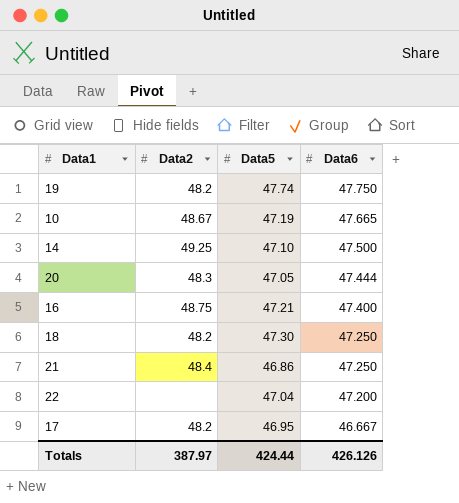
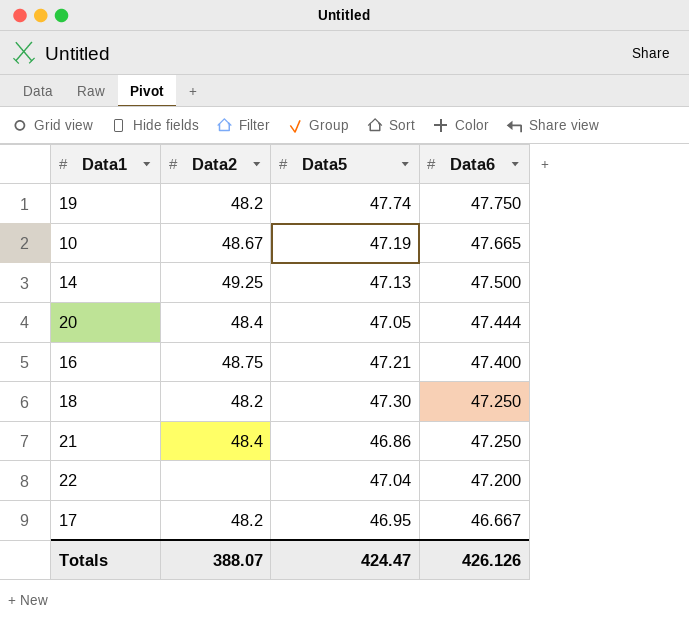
14 | Data5: 47.10 -> 47.13
20 | Data2: 48.3 -> 48.4
Totals | Data2: 387.97 -> 388.07
Totals | Data5: 424.44 -> 424.47

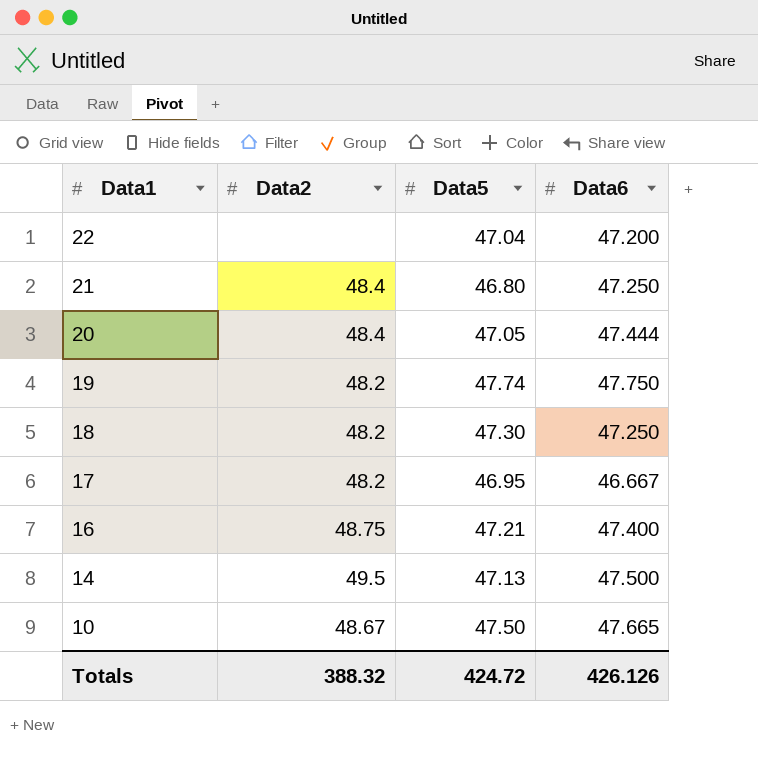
row order: Data6 descending -> Data1 descending
21 | Data5: 46.86 -> 46.80
14 | Data2: 49.25 -> 49.5
10 | Data5: 47.19 -> 47.50
Totals | Data2: 388.07 -> 388.32
Totals | Data5: 424.47 -> 424.72

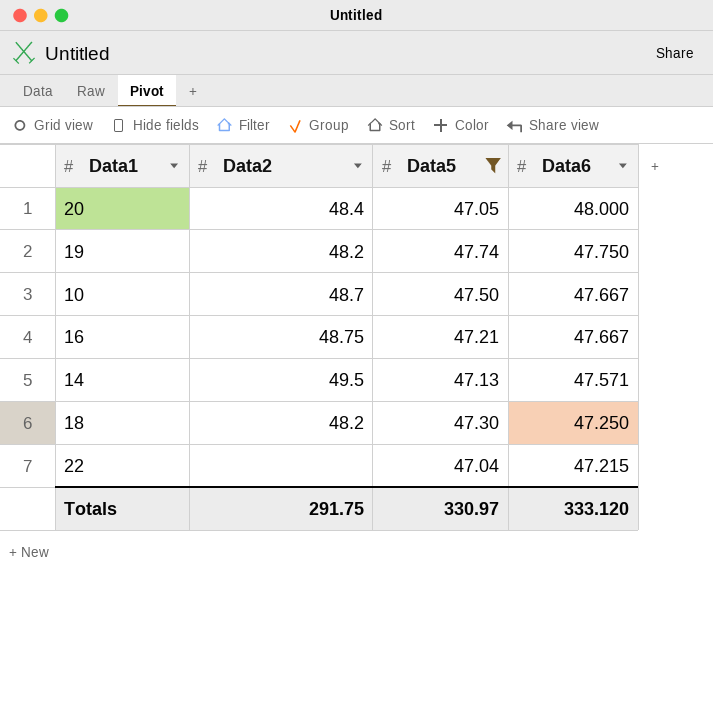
filter: none -> Data5 >= 47.04
row order: Data1 descending -> Data6 descending
20 | Data6: 47.444 -> 48.000
10 | Data2: 48.67 -> 48.7
10 | Data6: 47.665 -> 47.667
16 | Data6: 47.400 -> 47.667
14 | Data6: 47.500 -> 47.571
22 | Data6: 47.200 -> 47.215
Totals | Data2: 388.32 -> 291.75
Totals | Data5: 424.72 -> 330.97
Totals | Data6: 426.126 -> 333.120

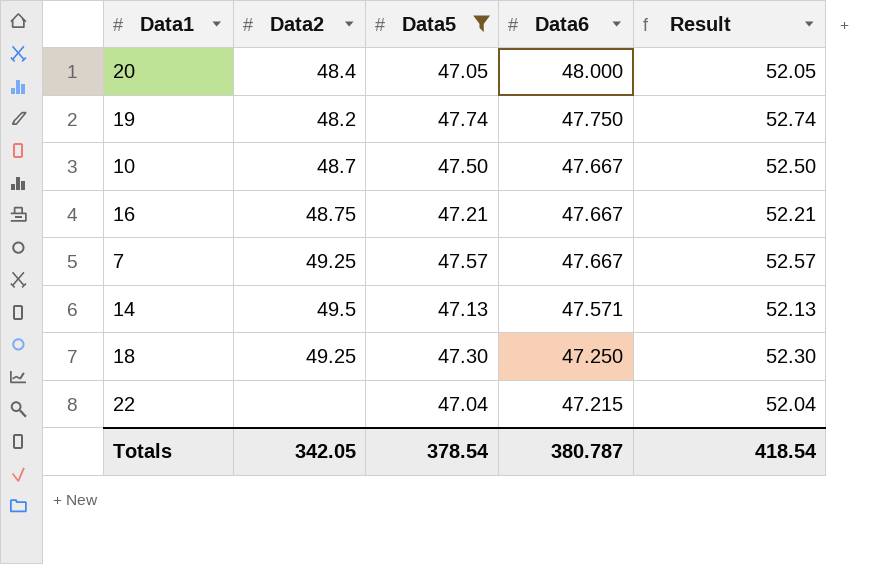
column Result | formula: none -> [Data5] + 5
row 7: none -> 49.25 | 47.57 | 47.667 | 52.57
18 | Data2: 48.2 -> 49.25
Totals | Data2: 291.75 -> 342.05
Totals | Data5: 330.97 -> 378.54
Totals | Data6: 333.120 -> 380.787

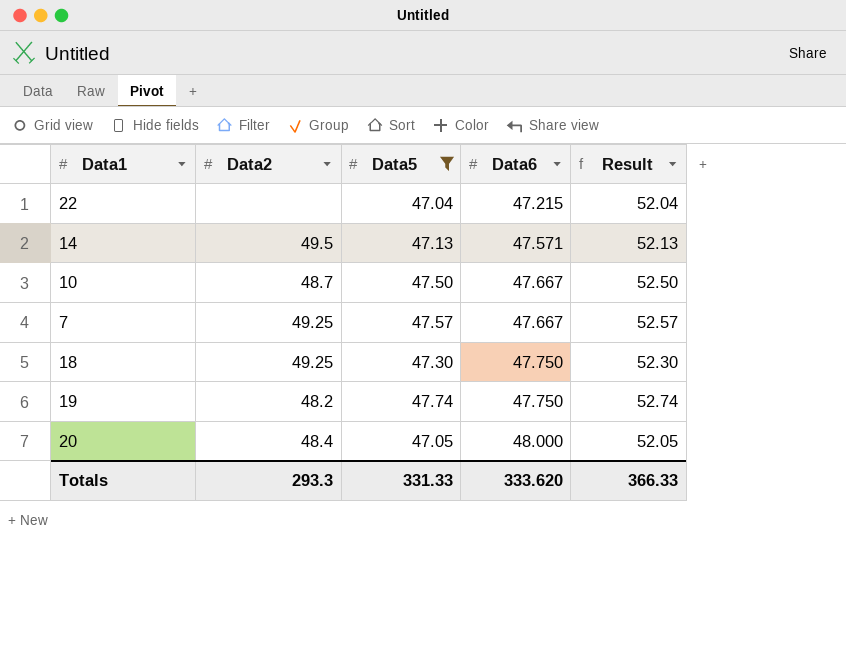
row order: Data6 descending -> Data6 ascending
row 16: 48.75 | 47.21 | 47.667 | 52.21 -> none
18 | Data6: 47.250 -> 47.750
Totals | Data2: 342.05 -> 293.3
Totals | Data5: 378.54 -> 331.33
Totals | Data6: 380.787 -> 333.620
Totals | Result: 418.54 -> 366.33

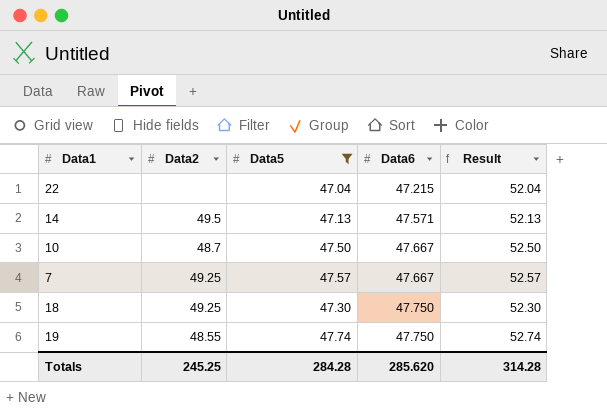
row 20: 48.4 | 47.05 | 48.000 | 52.05 -> none
19 | Data2: 48.2 -> 48.55
Totals | Data2: 293.3 -> 245.25
Totals | Data5: 331.33 -> 284.28
Totals | Data6: 333.620 -> 285.620
Totals | Result: 366.33 -> 314.28

